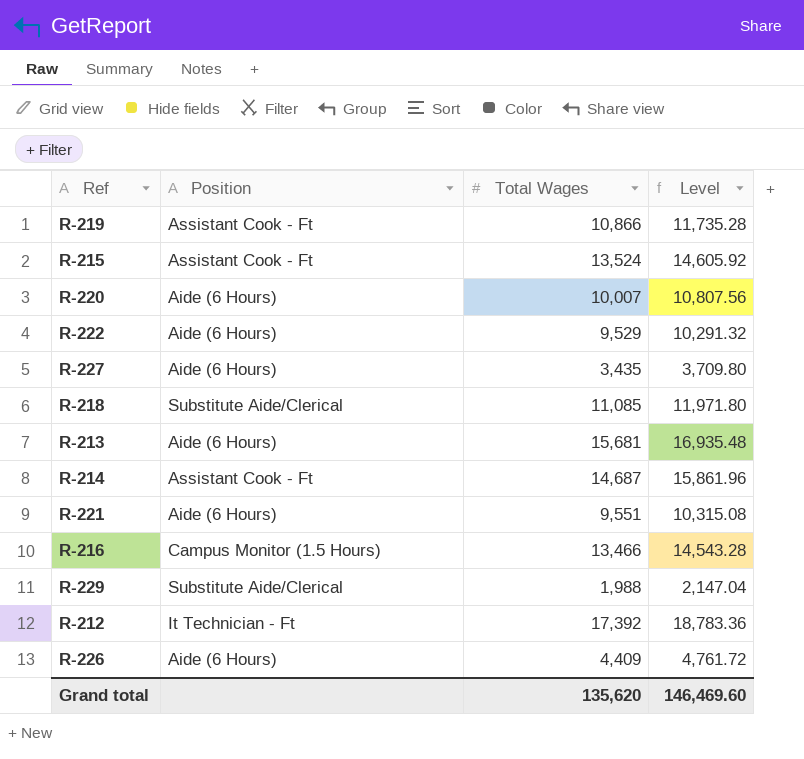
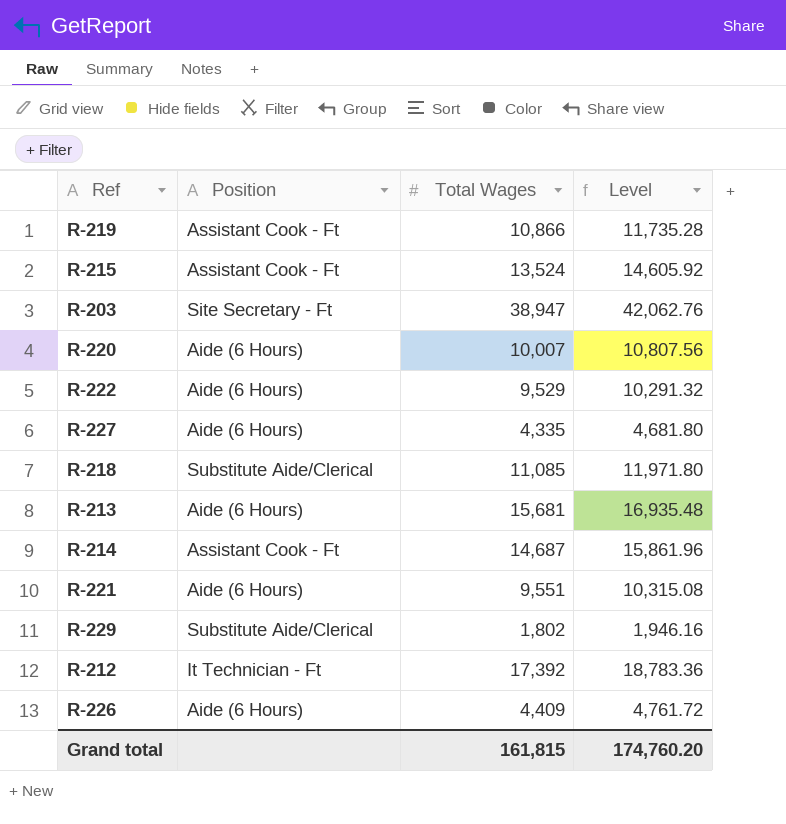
row R-216: Campus Monitor (1.5 Hours) | 13,466 | 14,543.28 -> none
row R-203: none -> Site Secretary - Ft | 38,947 | 42,062.76
R-227 | Total Wages: 3,435 -> 4,335
R-227 | Level: 3,709.80 -> 4,681.80
R-229 | Total Wages: 1,988 -> 1,802
R-229 | Level: 2,147.04 -> 1,946.16
Grand total | Total Wages: 135,620 -> 161,815
Grand total | Level: 146,469.60 -> 174,760.20

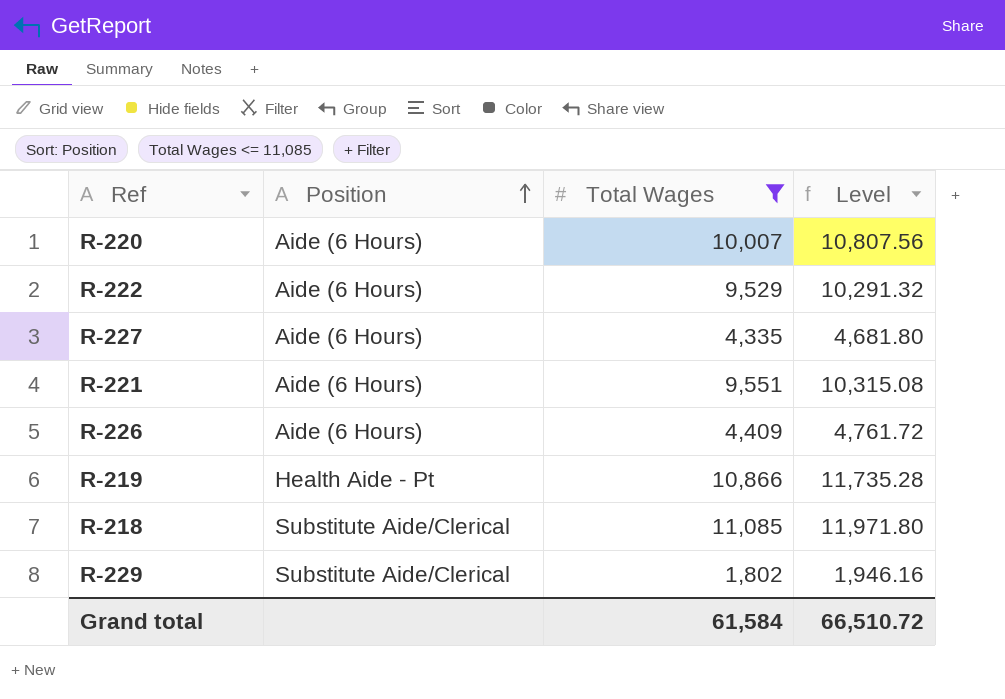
filter: none -> Total Wages <= 11,085
row order: none -> Position ascending
R-219 | Position: Assistant Cook - Ft -> Health Aide - Pt
Grand total | Total Wages: 161,815 -> 61,584
Grand total | Level: 174,760.20 -> 66,510.72

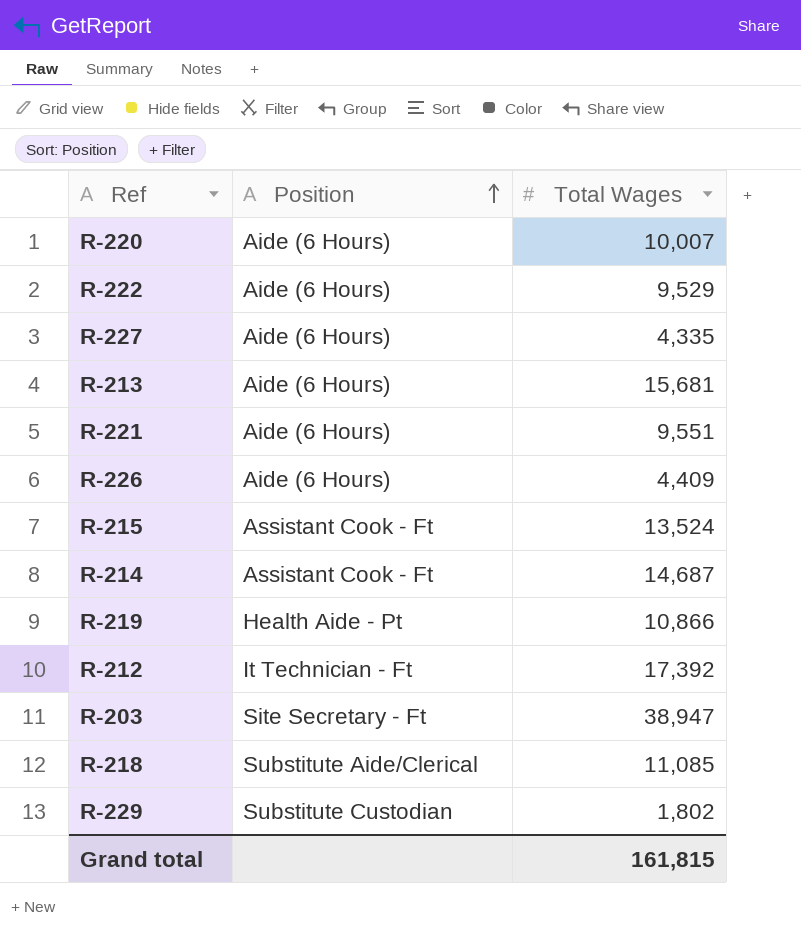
filter: Total Wages <= 11,085 -> none
column Level | formula: [Total Wages] * 1.08 -> none
R-229 | Position: Substitute Aide/Clerical -> Substitute Custodian
Grand total | Total Wages: 61,584 -> 161,815

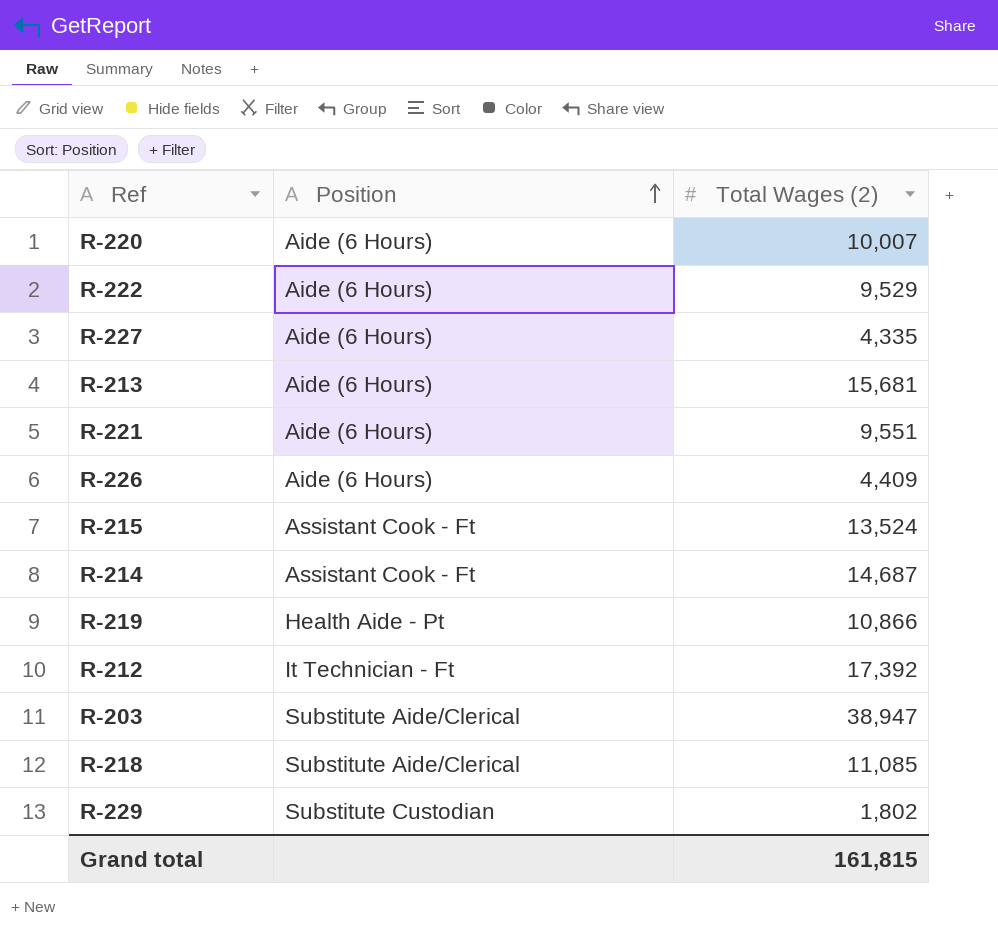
column name: Total Wages -> Total Wages (2)
R-203 | Position: Site Secretary - Ft -> Substitute Aide/Clerical

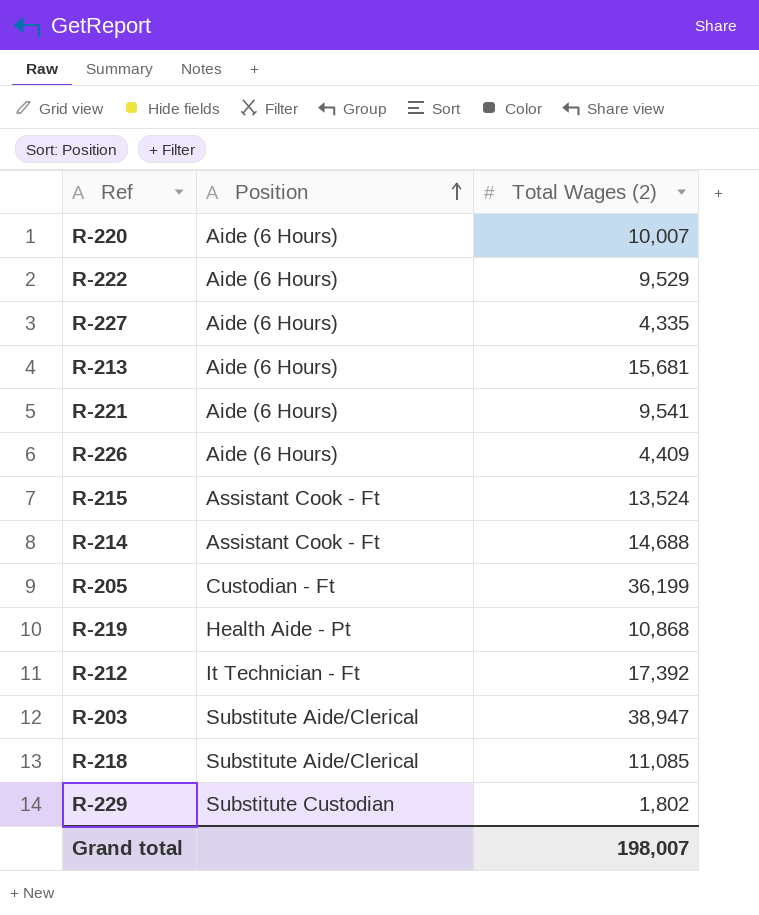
R-221 | Total Wages (2): 9,551 -> 9,541
R-214 | Total Wages (2): 14,687 -> 14,688
row R-205: none -> Custodian - Ft | 36,199
R-219 | Total Wages (2): 10,866 -> 10,868
Grand total | Total Wages (2): 161,815 -> 198,007

